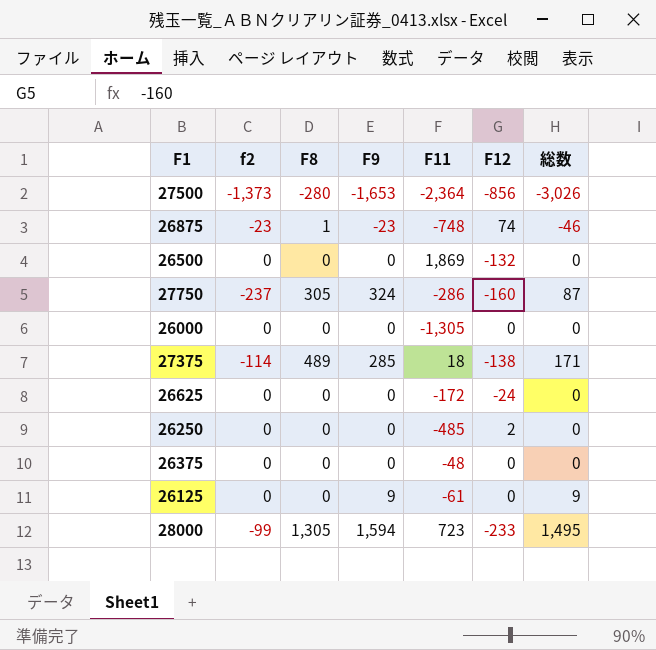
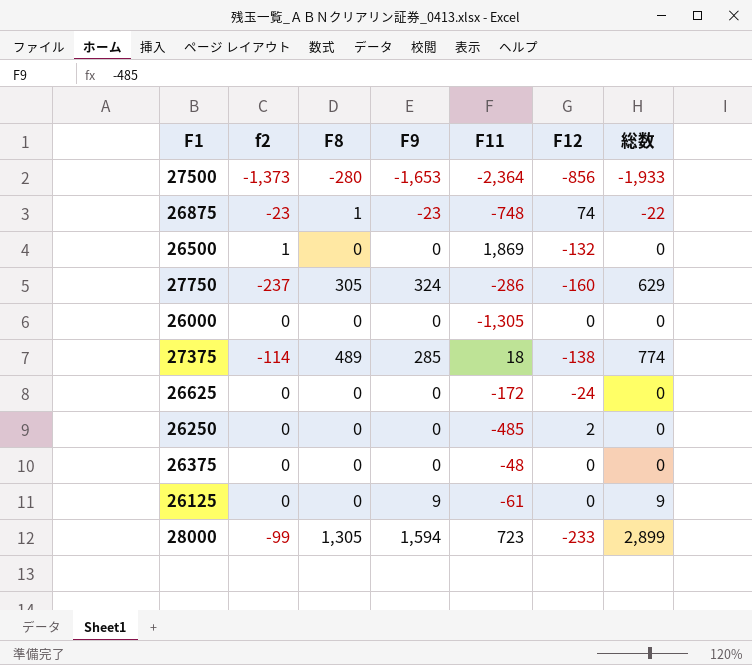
column 総数 | formula: [f2] + [F9] -> [F8] + [F9]
26500 | f2: 0 -> 1

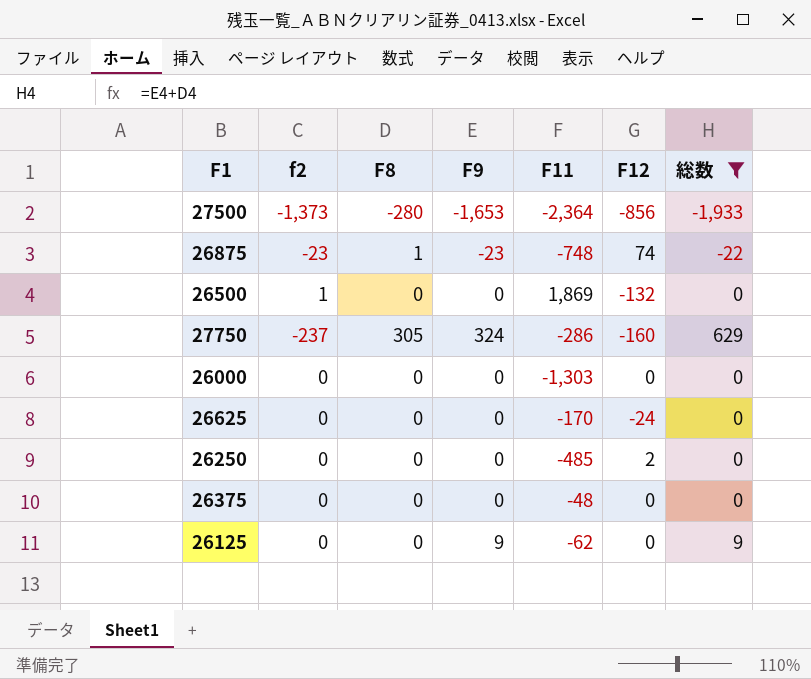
filter: none -> 総数 <= 629
26000 | F11: -1,305 -> -1,303
26625 | F11: -172 -> -170
26125 | F11: -61 -> -62

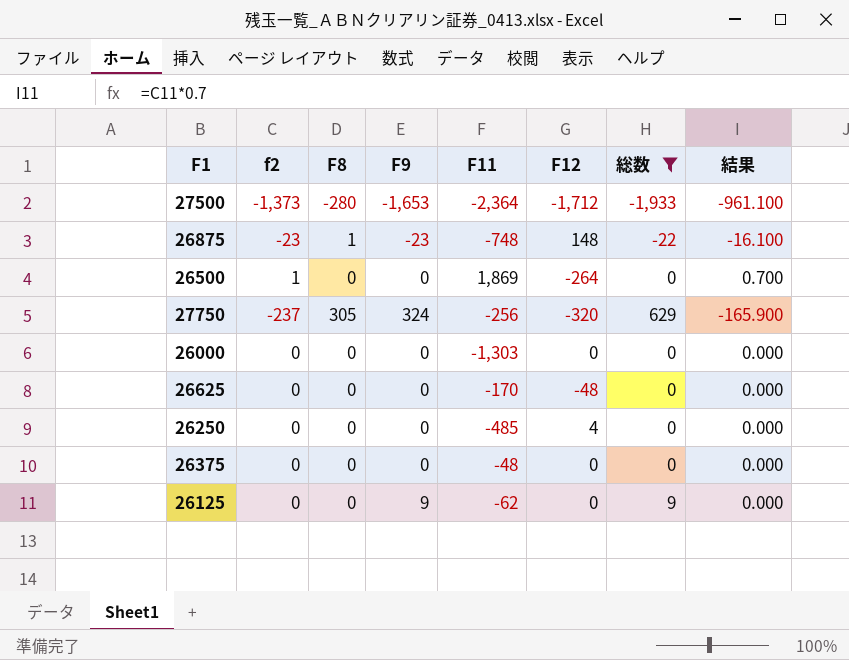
column 結果 | formula: none -> [f2] * 0.7
27500 | F12: -856 -> -1,712
26875 | F12: 74 -> 148
26500 | F12: -132 -> -264
27750 | F11: -286 -> -256
27750 | F12: -160 -> -320
26625 | F12: -24 -> -48
26250 | F12: 2 -> 4

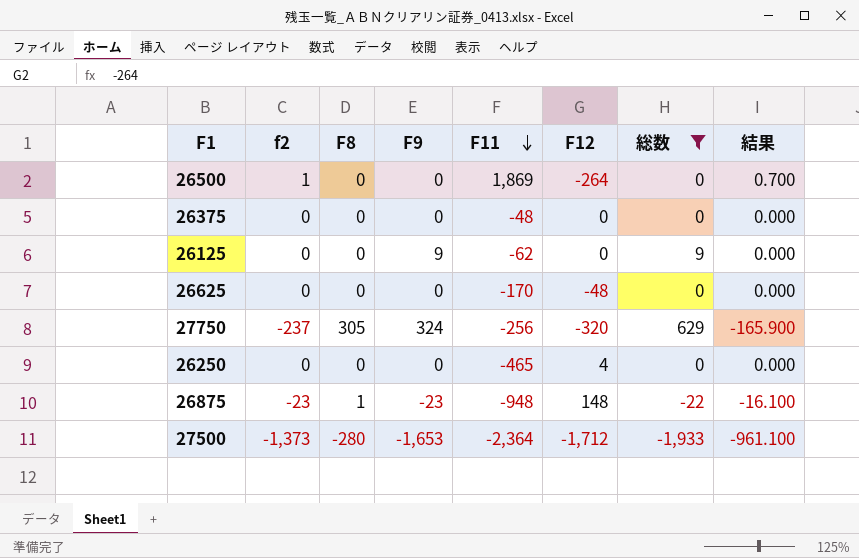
row order: none -> F11 descending
row 26000: 0 | 0 | 0 | -1,303 | 0 | 0 | 0.000 -> none
26250 | F11: -485 -> -465
26875 | F11: -748 -> -948

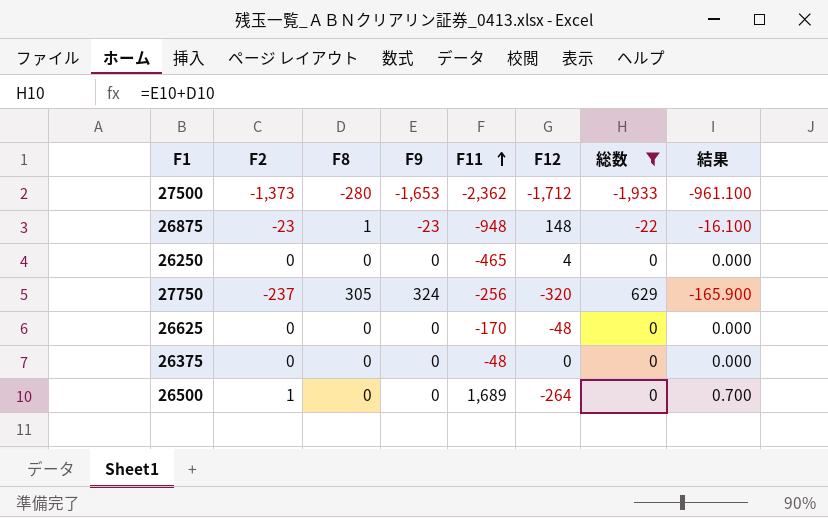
row order: F11 descending -> F11 ascending
column name: f2 -> F2
row 26125: 0 | 0 | 9 | -62 | 0 | 9 | 0.000 -> none
27500 | F11: -2,364 -> -2,362
26500 | F11: 1,869 -> 1,689

